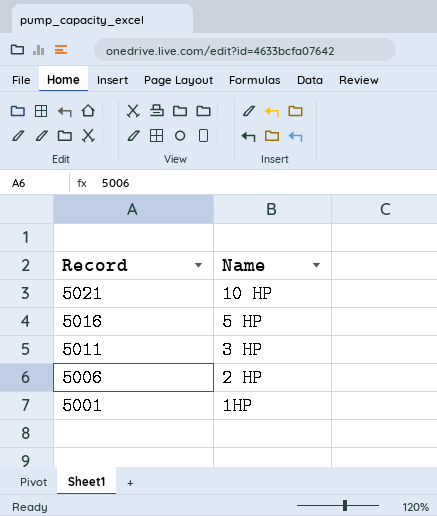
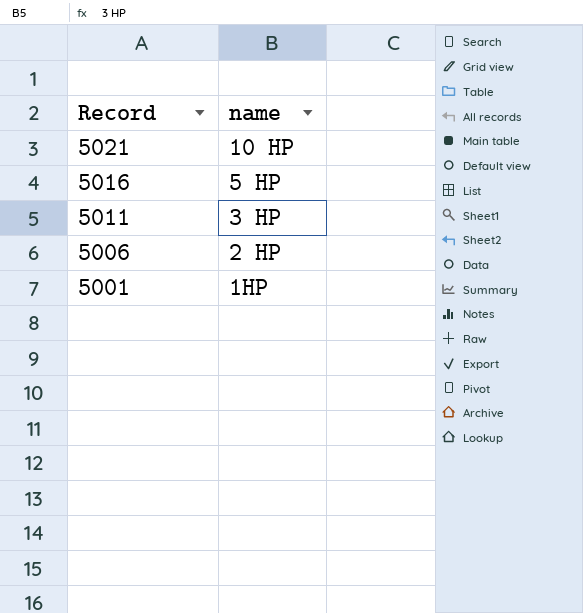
column name: Name -> name

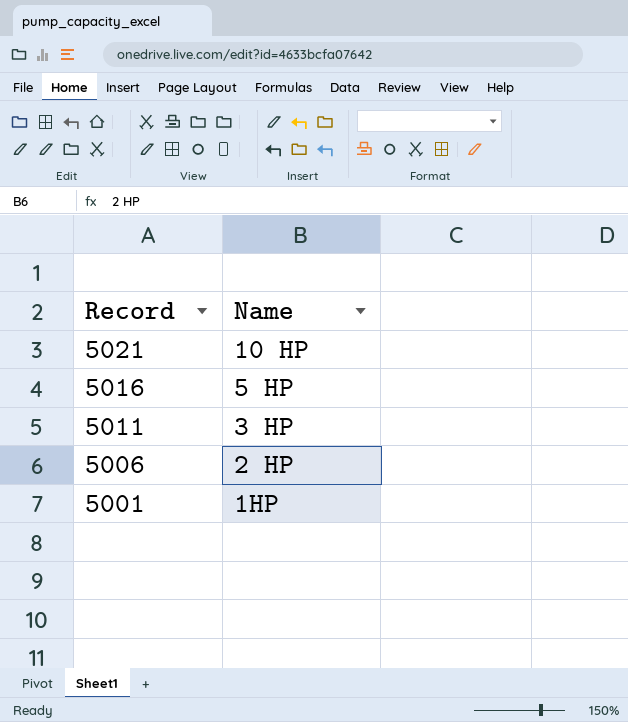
column name: name -> Name

